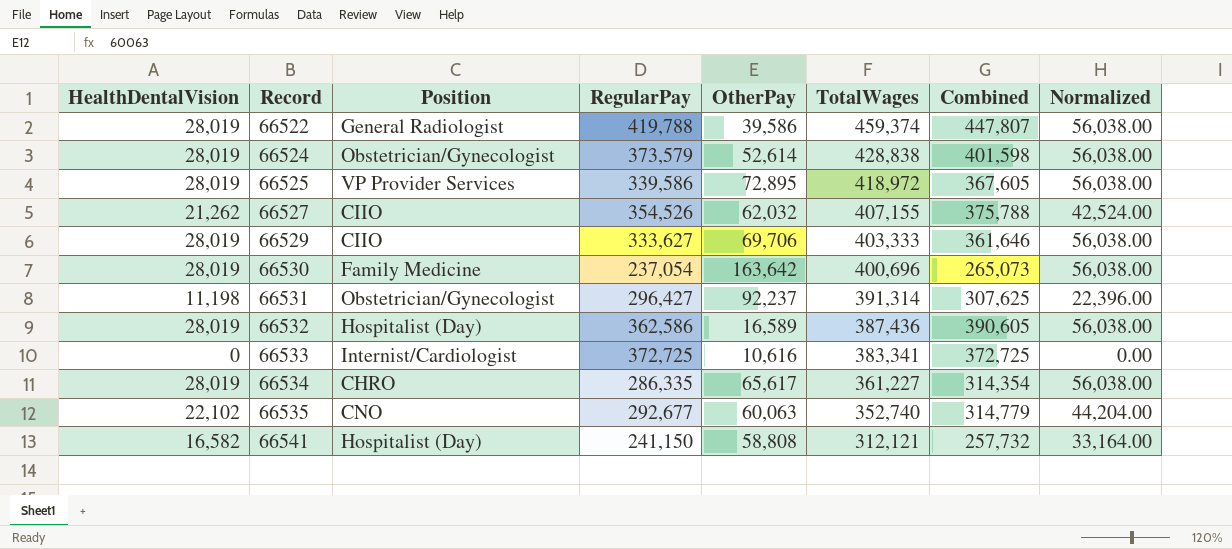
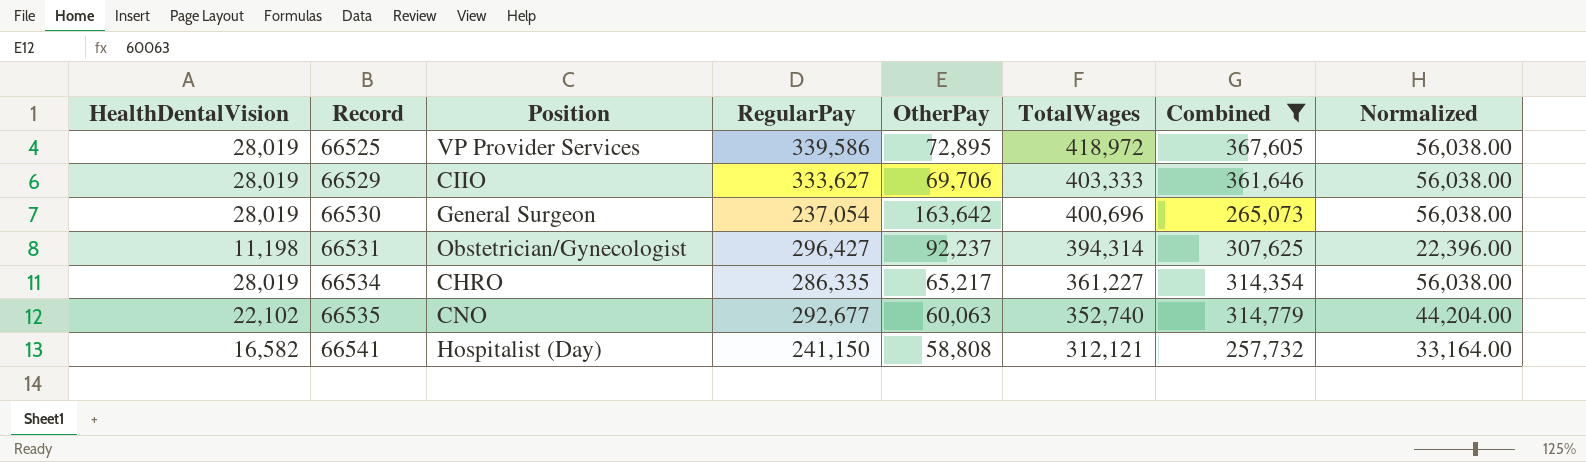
filter: none -> Combined <= 367,605
66530 | Position: Family Medicine -> General Surgeon
66531 | TotalWages: 391,314 -> 394,314
66534 | OtherPay: 65,617 -> 65,217

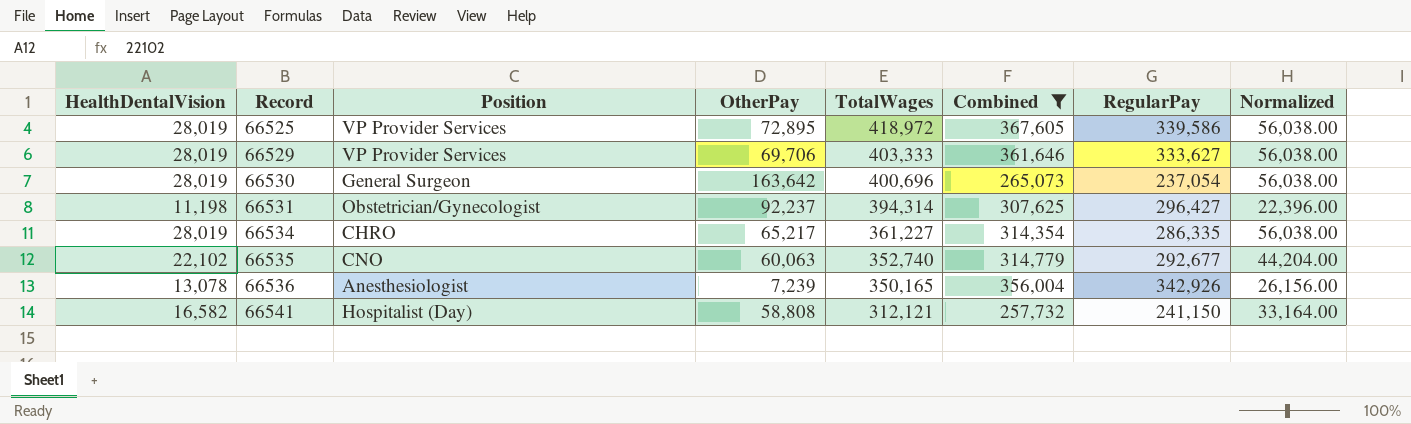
column RegularPay | position: 4 -> 7
66529 | Position: CIIO -> VP Provider Services
row 66536: none -> 13,078 | Anesthesiologist | 7,239 | 350,165 | 356,004 | 342,926 | 26,156.00

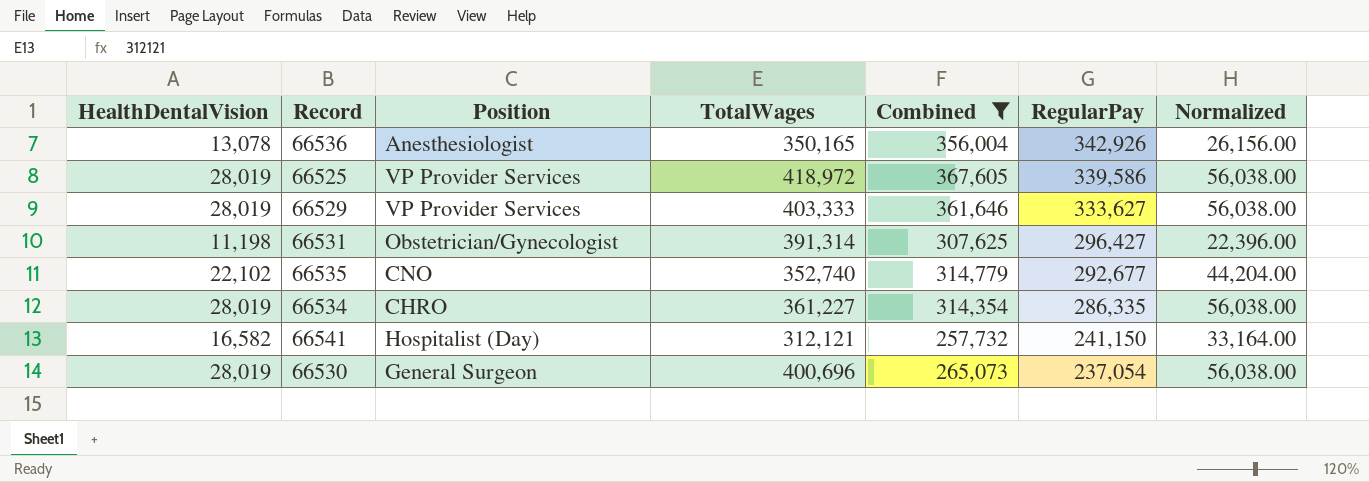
row order: Record ascending -> RegularPay descending
column OtherPay | position: 4 -> none
66531 | TotalWages: 394,314 -> 391,314

